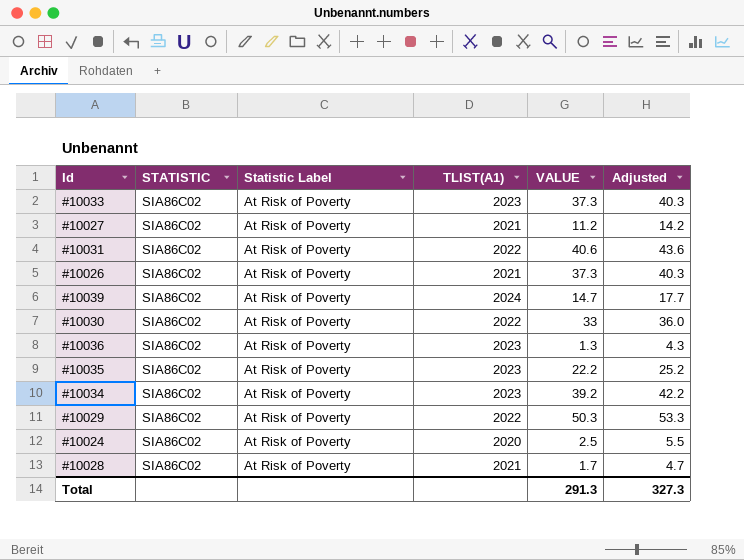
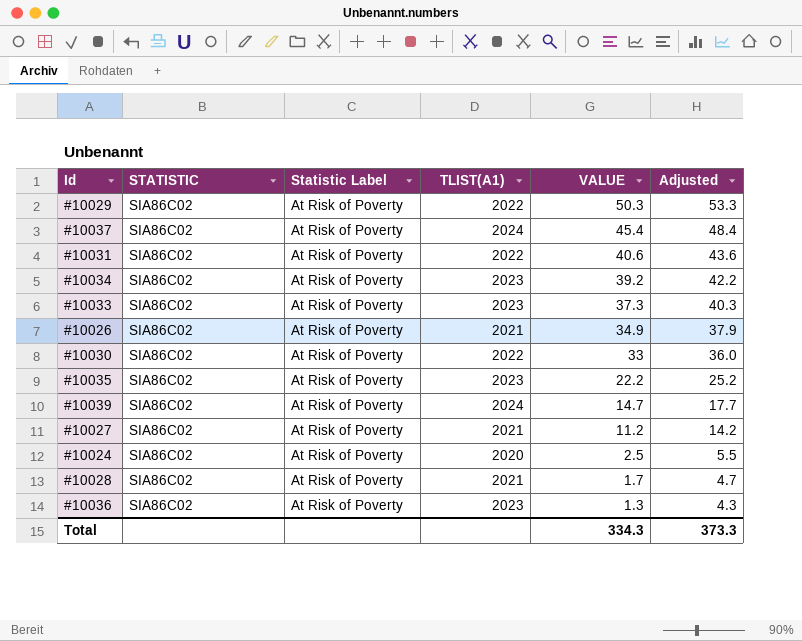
row order: none -> VALUE descending
row #10037: none -> SIA86C02 | At Risk of Poverty | 2024 | 45.4 | 48.4
#10026 | VALUE: 37.3 -> 34.9
#10026 | Adjusted: 40.3 -> 37.9
Total | VALUE: 291.3 -> 334.3
Total | Adjusted: 327.3 -> 373.3

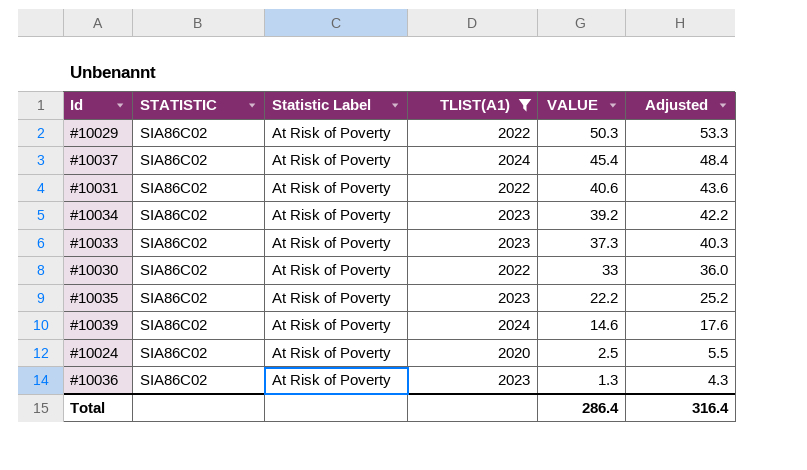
filter: none -> TLIST(A1) != 2021
#10039 | VALUE: 14.7 -> 14.6
#10039 | Adjusted: 17.7 -> 17.6
Total | VALUE: 334.3 -> 286.4
Total | Adjusted: 373.3 -> 316.4

